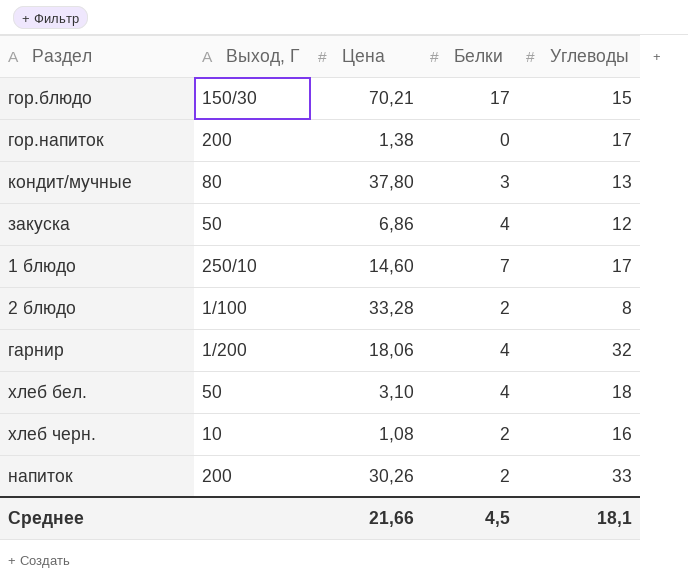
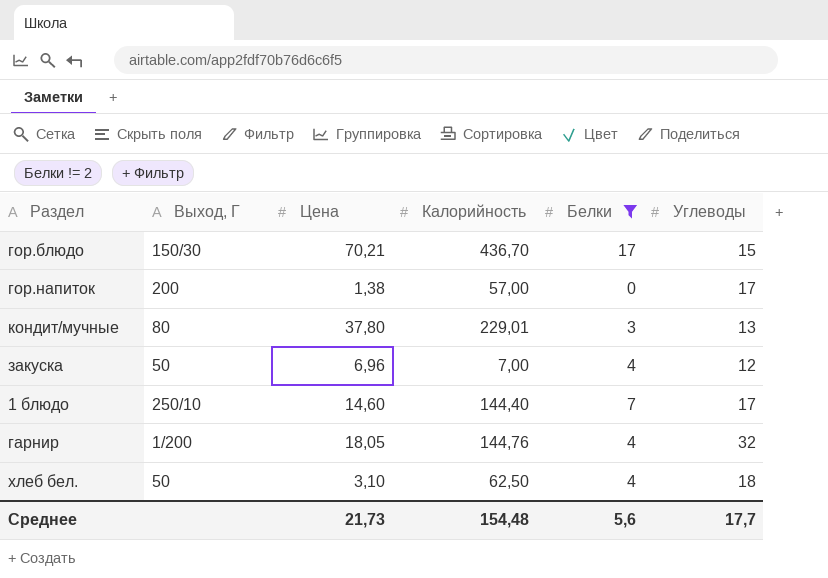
filter: none -> Белки != 2
column Калорийность | position: none -> 4
закуска | Цена: 6,86 -> 6,96
гарнир | Цена: 18,06 -> 18,05
Среднее | Цена: 21,66 -> 21,73
Среднее | Белки: 4,5 -> 5,6
Среднее | Углеводы: 18,1 -> 17,7

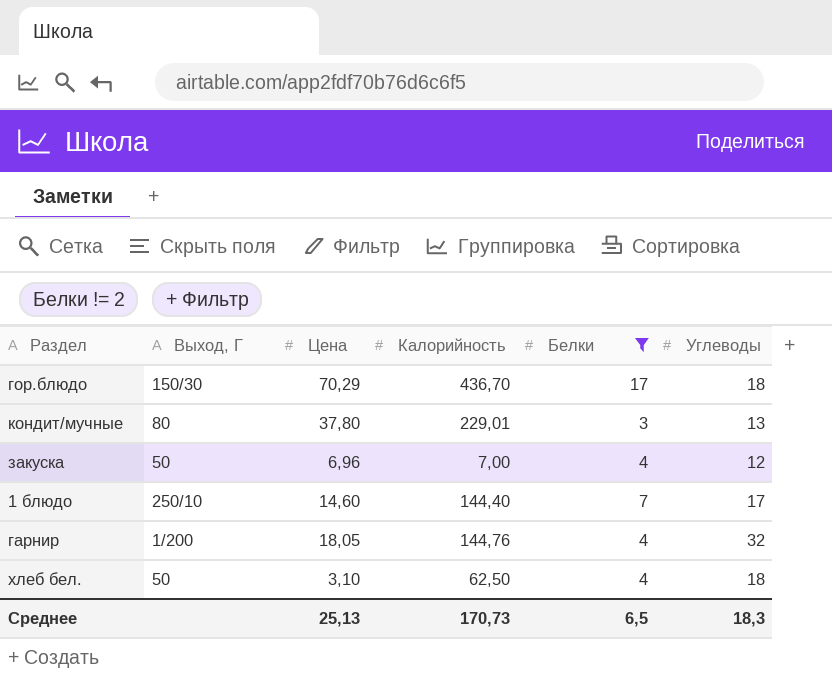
row гор.напиток: 200 | 1,38 | 57,00 | 0 | 17 -> none
гор.блюдо | Цена: 70,21 -> 70,29
гор.блюдо | Углеводы: 15 -> 18
Среднее | Цена: 21,73 -> 25,13
Среднее | Калорийность: 154,48 -> 170,73
Среднее | Белки: 5,6 -> 6,5
Среднее | Углеводы: 17,7 -> 18,3

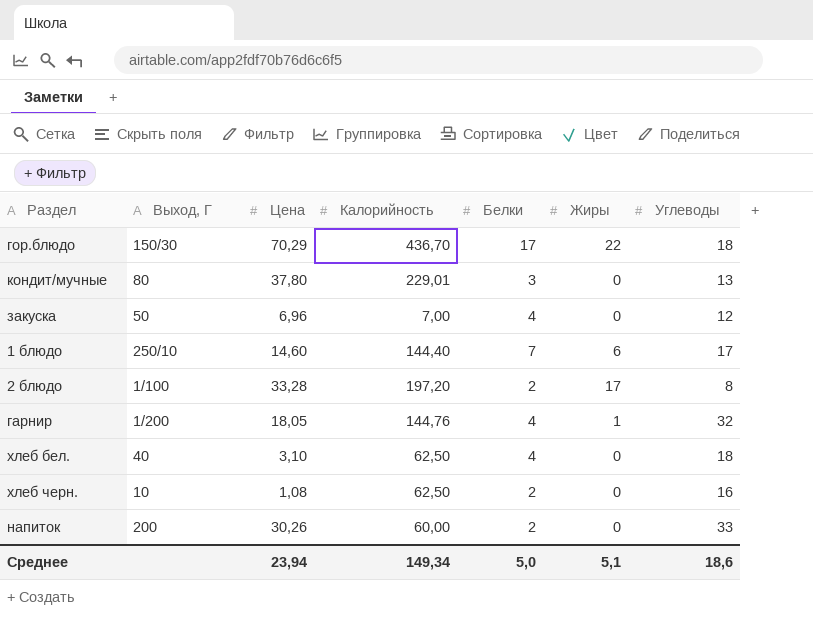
filter: Белки != 2 -> none
column Жиры | position: none -> 6
хлеб бел. | Выход, Г: 50 -> 40
Среднее | Цена: 25,13 -> 23,94
Среднее | Калорийность: 170,73 -> 149,34
Среднее | Белки: 6,5 -> 5,0
Среднее | Углеводы: 18,3 -> 18,6

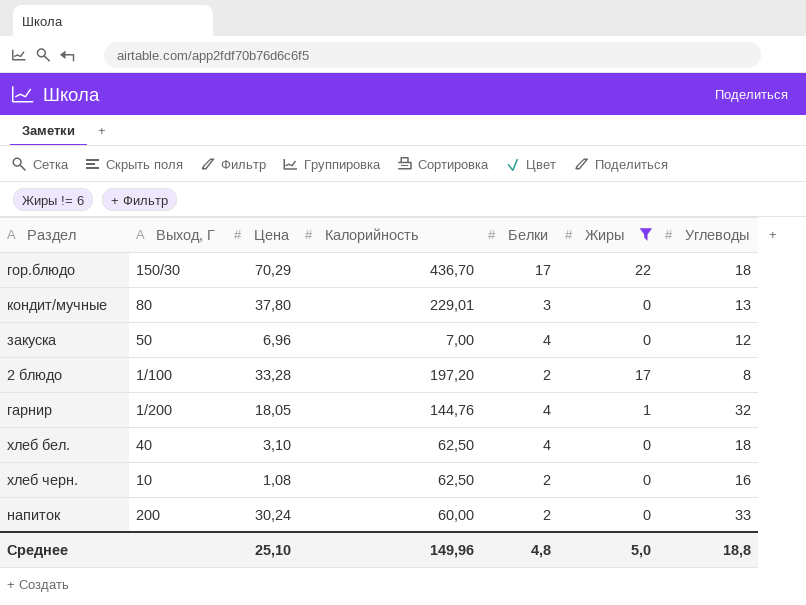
filter: none -> Жиры != 6
напиток | Цена: 30,26 -> 30,24
Среднее | Цена: 23,94 -> 25,10
Среднее | Калорийность: 149,34 -> 149,96
Среднее | Белки: 5,0 -> 4,8
Среднее | Жиры: 5,1 -> 5,0
Среднее | Углеводы: 18,6 -> 18,8

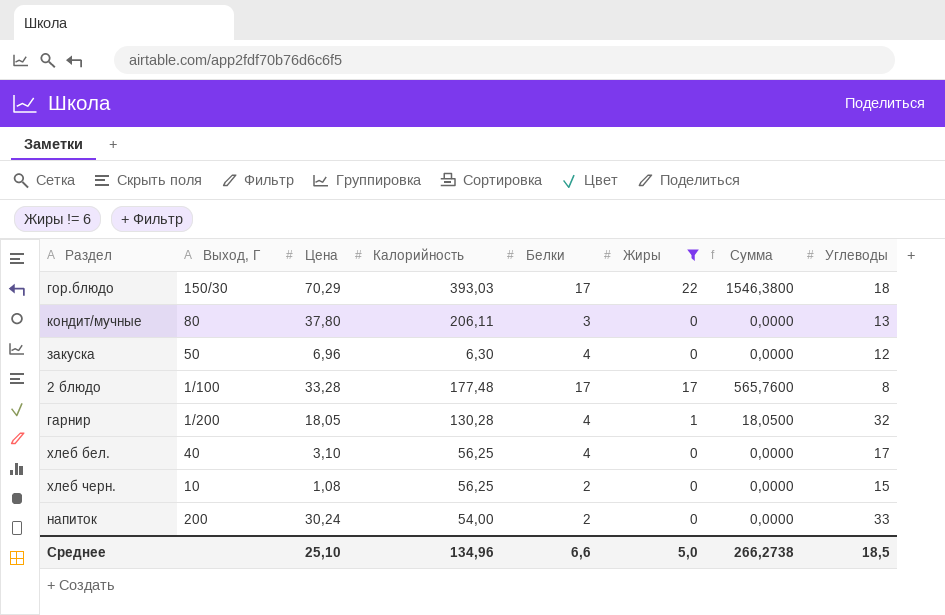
column Сумма | formula: none -> [Цена] * [Жиры]
гор.блюдо | Калорийность: 436,70 -> 393,03
кондит/мучные | Калорийность: 229,01 -> 206,11
закуска | Калорийность: 7,00 -> 6,30
2 блюдо | Калорийность: 197,20 -> 177,48
2 блюдо | Белки: 2 -> 17
гарнир | Калорийность: 144,76 -> 130,28
хлеб бел. | Калорийность: 62,50 -> 56,25
хлеб бел. | Углеводы: 18 -> 17
хлеб черн. | Калорийность: 62,50 -> 56,25
хлеб черн. | Углеводы: 16 -> 15
напиток | Калорийность: 60,00 -> 54,00
Среднее | Калорийность: 149,96 -> 134,96
Среднее | Белки: 4,8 -> 6,6
Среднее | Углеводы: 18,8 -> 18,5

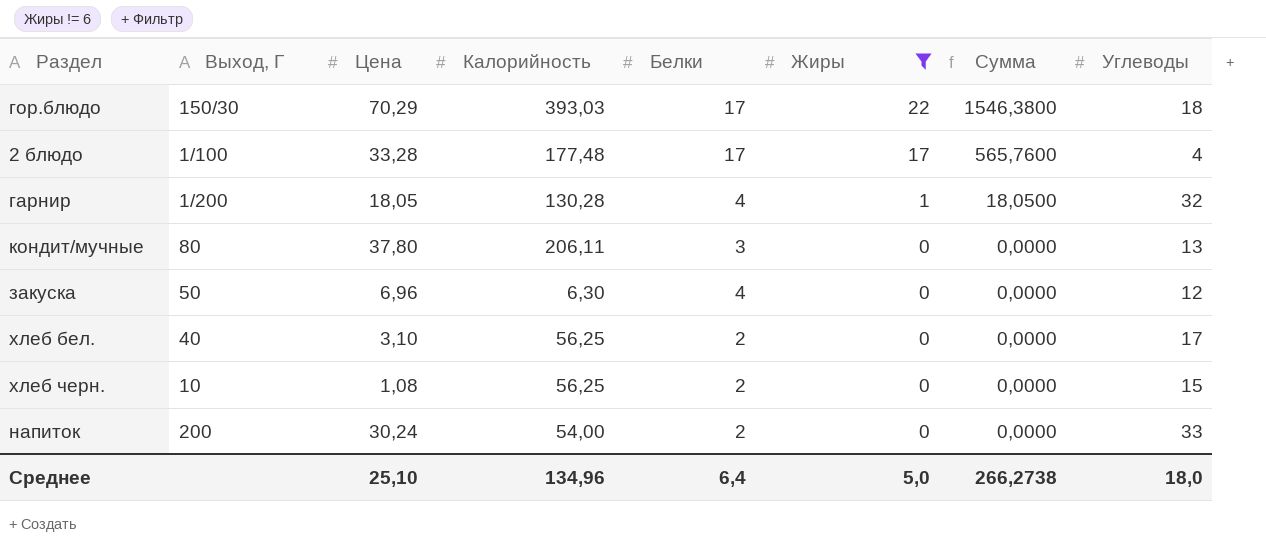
row order: none -> Жиры descending
2 блюдо | Углеводы: 8 -> 4
хлеб бел. | Белки: 4 -> 2
Среднее | Белки: 6,6 -> 6,4
Среднее | Углеводы: 18,5 -> 18,0

